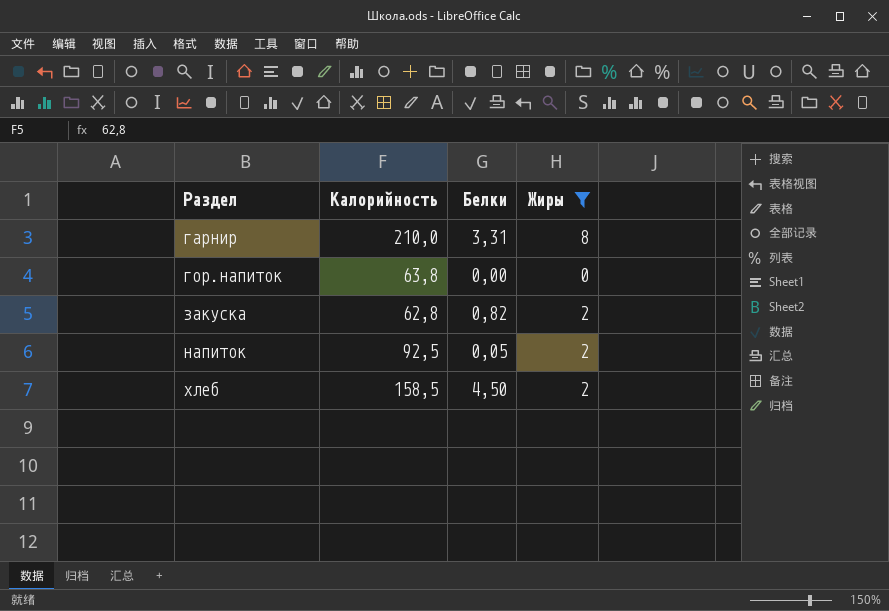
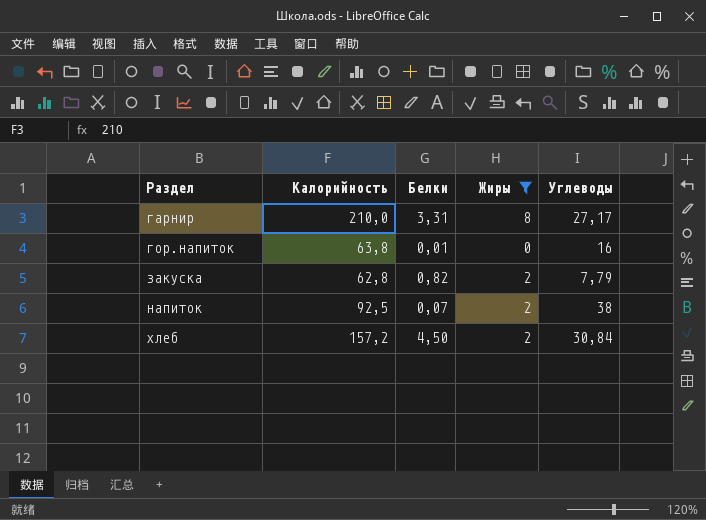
column Углеводы | position: none -> 5
гор.напиток | Белки: 0,00 -> 0,01
напиток | Белки: 0,05 -> 0,07
хлеб | Калорийность: 158,5 -> 157,2

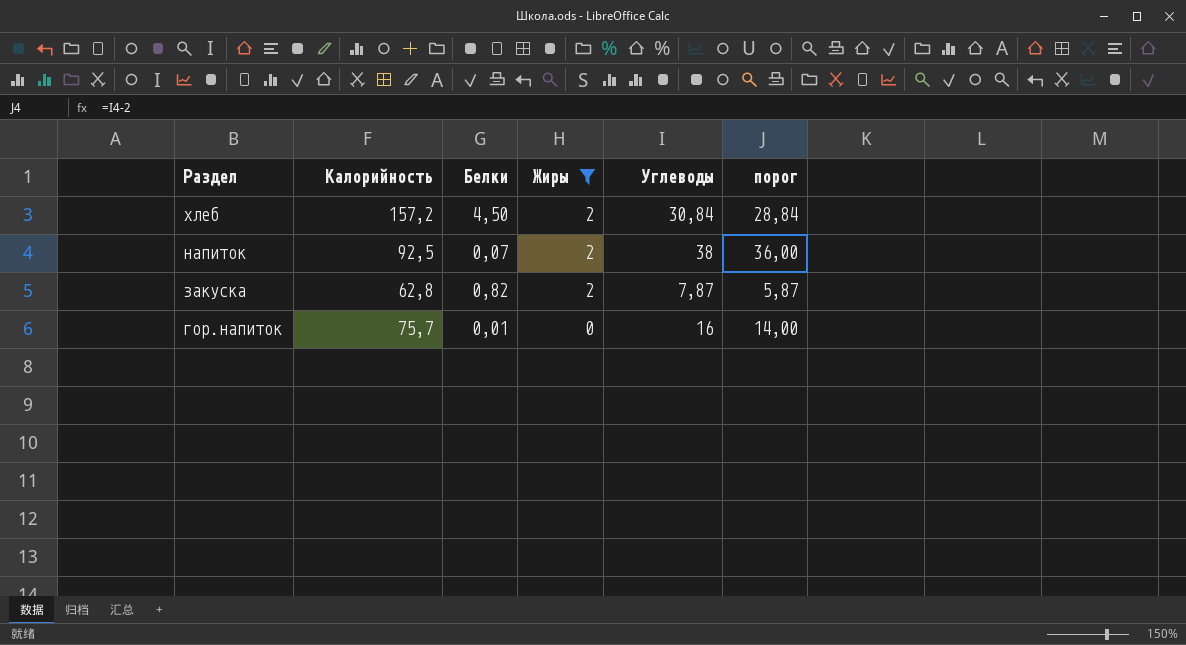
row order: Раздел ascending -> Раздел descending
column порог | formula: none -> [Углеводы] - 2
row гарнир: 210,0 | 3,31 | 8 | 27,17 -> none
закуска | Углеводы: 7,79 -> 7,87
гор.напиток | Калорийность: 63,8 -> 75,7

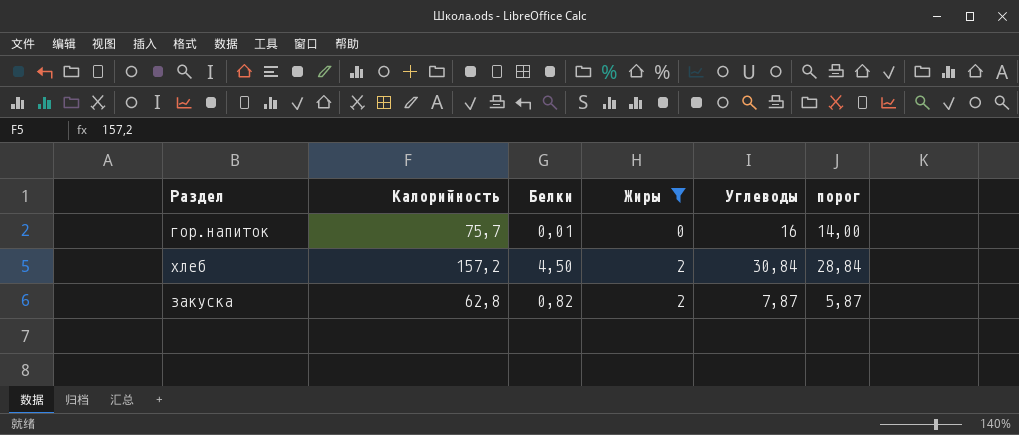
row order: Раздел descending -> Жиры ascending
row напиток: 92,5 | 0,07 | 2 | 38 | 36,00 -> none

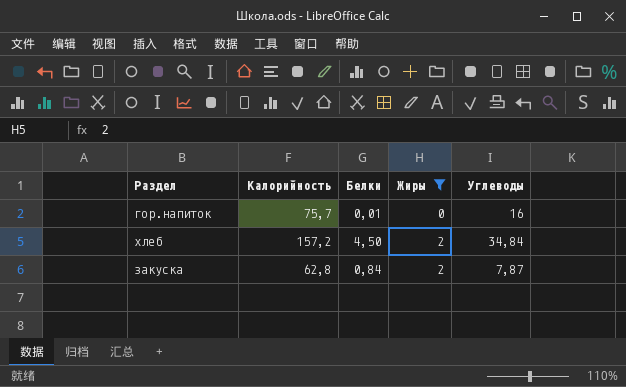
column порог | formula: [Углеводы] - 2 -> none
хлеб | Углеводы: 30,84 -> 34,84
закуска | Белки: 0,82 -> 0,84

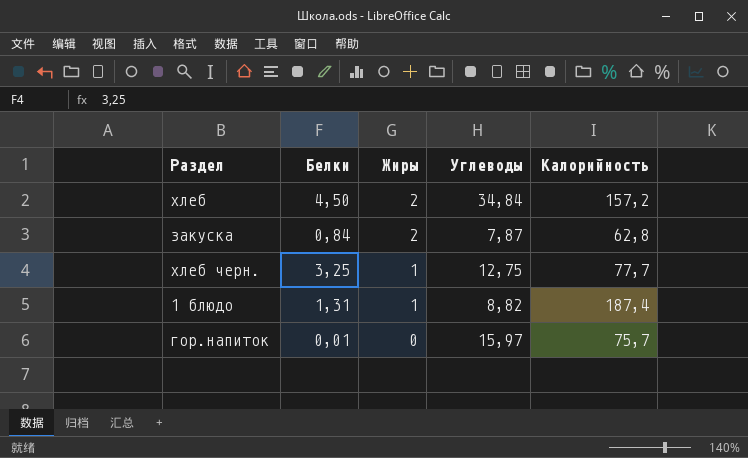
filter: Жиры != 1 -> none
row order: Жиры ascending -> Жиры descending
column Калорийность | position: 2 -> 5
гор.напиток | Углеводы: 16 -> 15,97

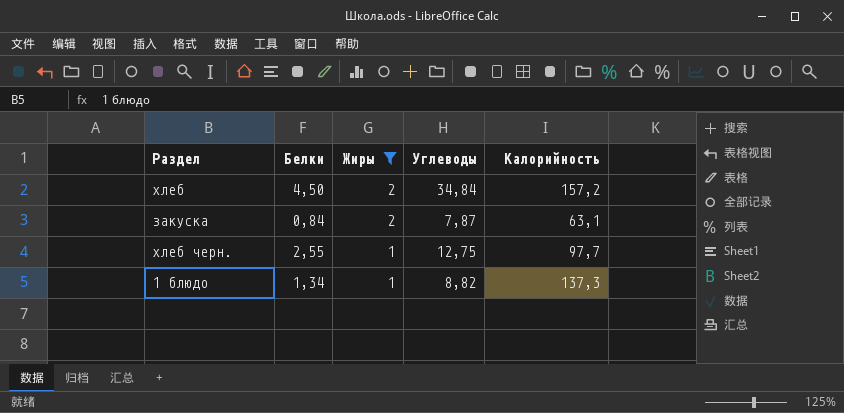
filter: none -> Жиры != 0
закуска | Калорийность: 62,8 -> 63,1
хлеб черн. | Белки: 3,25 -> 2,55
хлеб черн. | Калорийность: 77,7 -> 97,7
1 блюдо | Белки: 1,31 -> 1,34
1 блюдо | Калорийность: 187,4 -> 137,3

